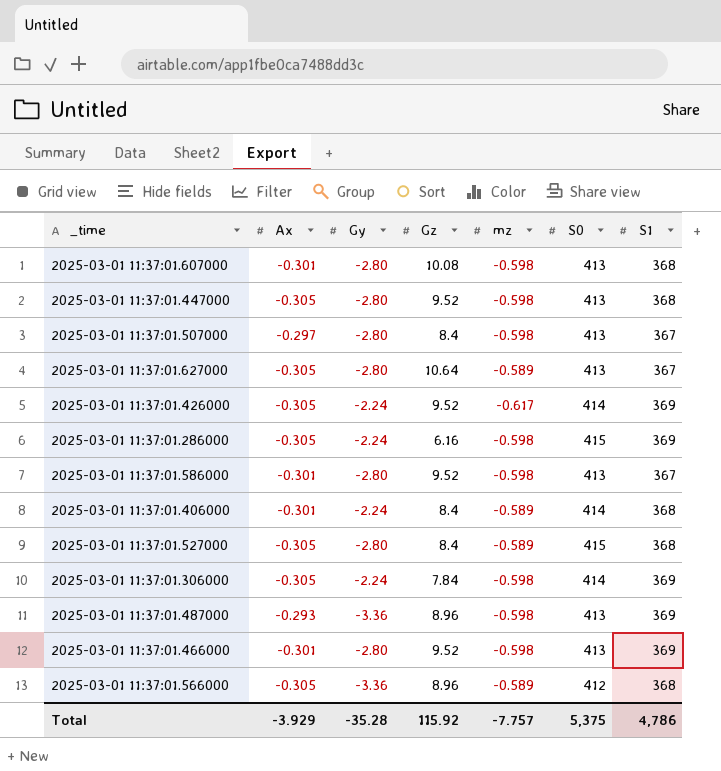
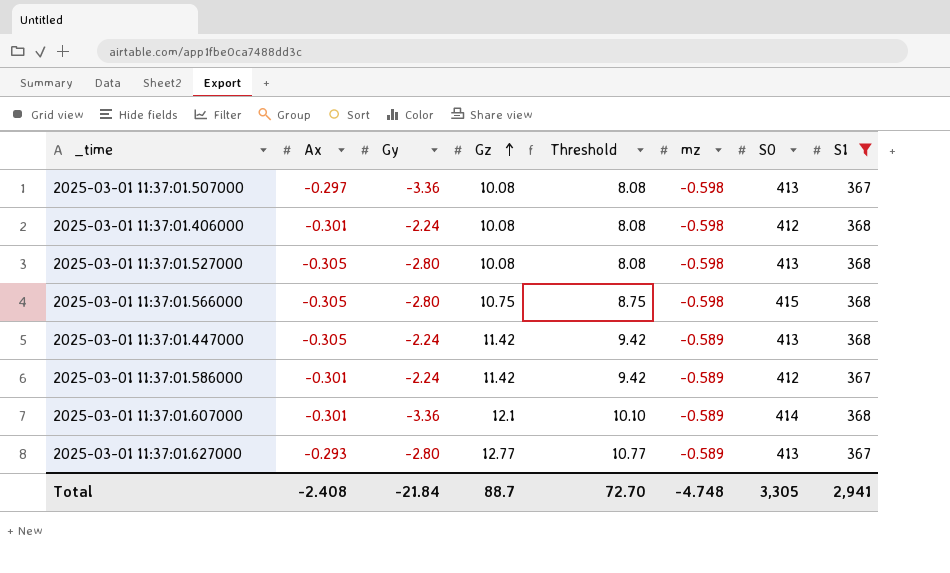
filter: none -> S1 != 369
row order: none -> Gz ascending
column Threshold | formula: none -> [Gz] - 2
2025-03-01 11:37:01.507000 | Gy: -2.80 -> -3.36
2025-03-01 11:37:01.507000 | Gz: 8.4 -> 10.08
2025-03-01 11:37:01.406000 | Gz: 8.4 -> 10.08
2025-03-01 11:37:01.406000 | mz: -0.589 -> -0.598
2025-03-01 11:37:01.406000 | S0: 414 -> 412
2025-03-01 11:37:01.527000 | Gz: 8.4 -> 10.08
2025-03-01 11:37:01.527000 | mz: -0.589 -> -0.598
2025-03-01 11:37:01.527000 | S0: 415 -> 413
2025-03-01 11:37:01.566000 | Gy: -3.36 -> -2.80
2025-03-01 11:37:01.566000 | Gz: 8.96 -> 10.75
2025-03-01 11:37:01.566000 | mz: -0.589 -> -0.598
2025-03-01 11:37:01.566000 | S0: 412 -> 415
2025-03-01 11:37:01.447000 | Gy: -2.80 -> -2.24
2025-03-01 11:37:01.447000 | Gz: 9.52 -> 11.42
2025-03-01 11:37:01.447000 | mz: -0.598 -> -0.589
2025-03-01 11:37:01.586000 | Gy: -2.80 -> -2.24
2025-03-01 11:37:01.586000 | Gz: 9.52 -> 11.42
2025-03-01 11:37:01.586000 | mz: -0.598 -> -0.589
2025-03-01 11:37:01.586000 | S0: 413 -> 412
2025-03-01 11:37:01.607000 | Gy: -2.80 -> -3.36
2025-03-01 11:37:01.607000 | Gz: 10.08 -> 12.1
2025-03-01 11:37:01.607000 | mz: -0.598 -> -0.589
2025-03-01 11:37:01.607000 | S0: 413 -> 414
2025-03-01 11:37:01.627000 | Ax: -0.305 -> -0.293
2025-03-01 11:37:01.627000 | Gz: 10.64 -> 12.77
Total | Ax: -3.929 -> -2.408
Total | Gy: -35.28 -> -21.84
Total | Gz: 115.92 -> 88.7
Total | mz: -7.757 -> -4.748
Total | S0: 5,375 -> 3,305
Total | S1: 4,786 -> 2,941

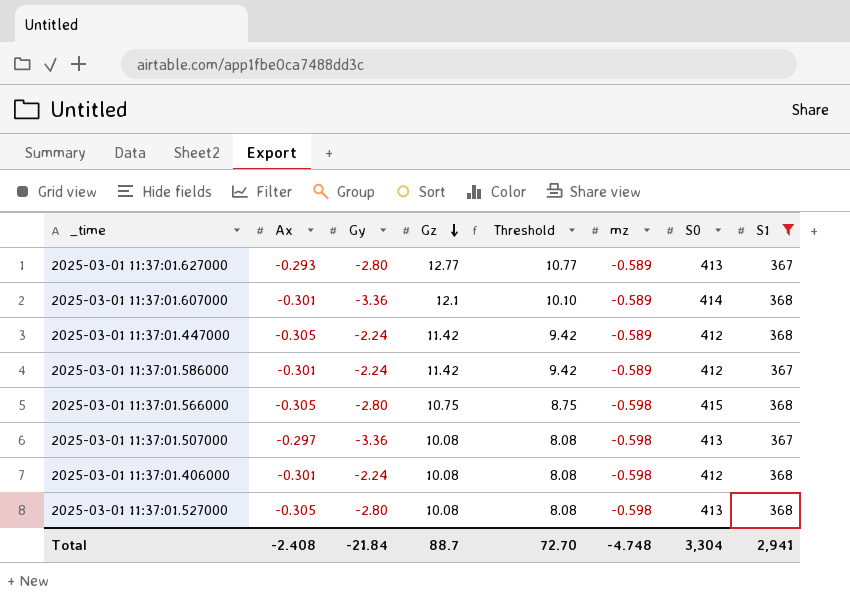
row order: Gz ascending -> Gz descending
2025-03-01 11:37:01.447000 | S0: 413 -> 412
Total | S0: 3,305 -> 3,304

